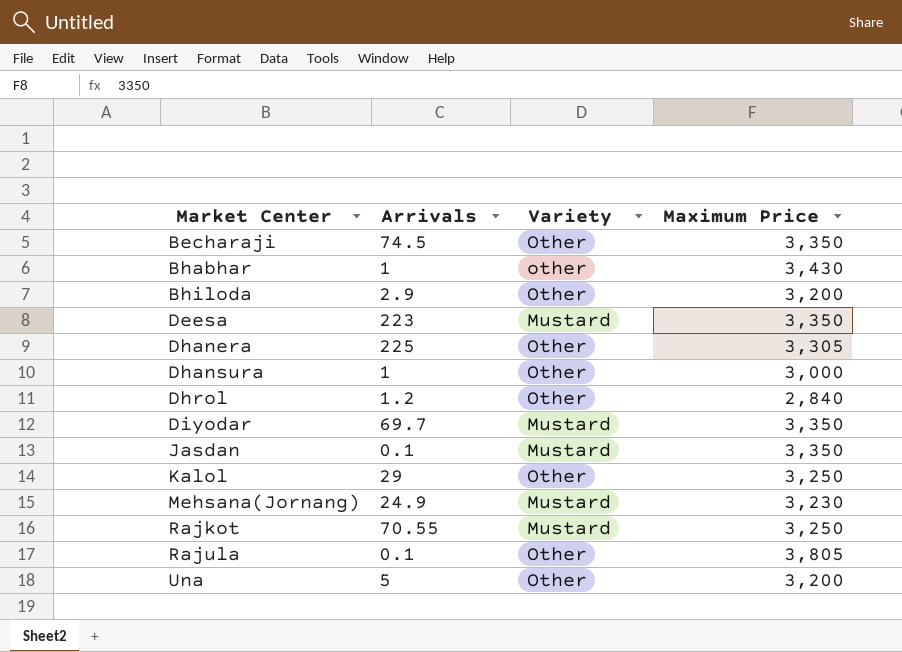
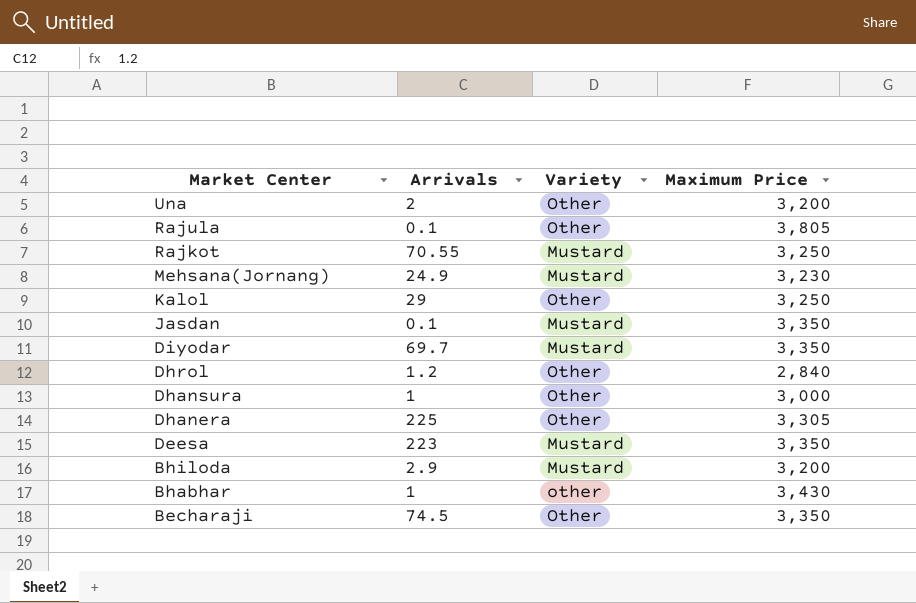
row order: Market Center ascending -> Market Center descending
Una | Arrivals: 5 -> 2
Bhiloda | Variety: Other -> Mustard

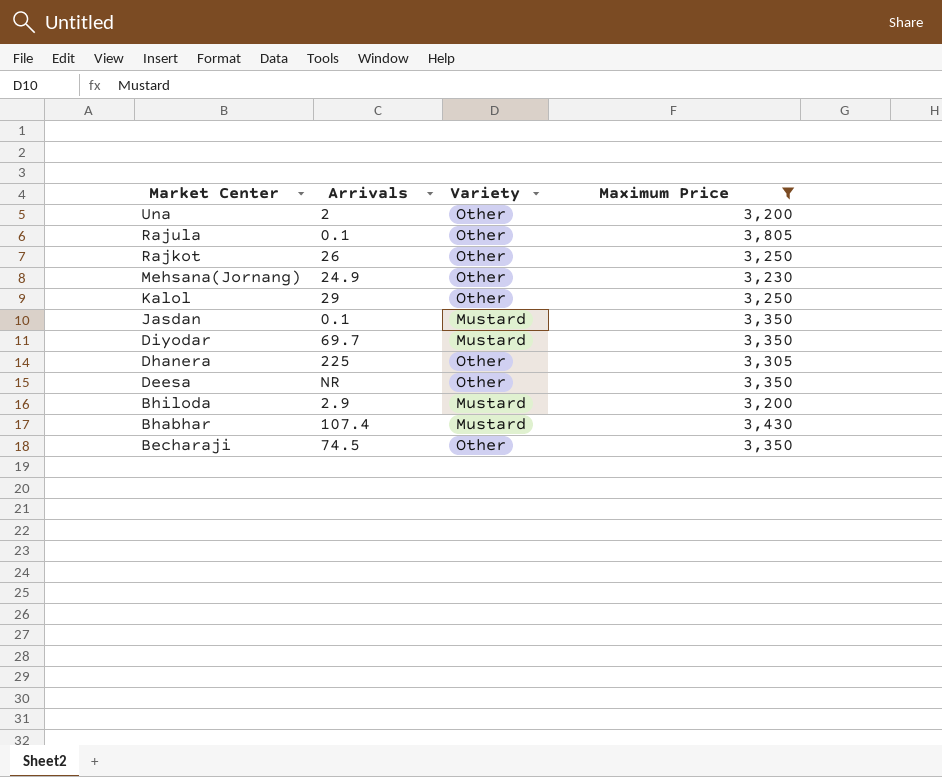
filter: none -> Maximum Price >= 3,200
Rajkot | Arrivals: 70.55 -> 26
Rajkot | Variety: Mustard -> Other
Mehsana(Jornang) | Variety: Mustard -> Other
Deesa | Arrivals: 223 -> NR
Deesa | Variety: Mustard -> Other
Bhabhar | Arrivals: 1 -> 107.4
Bhabhar | Variety: other -> Mustard

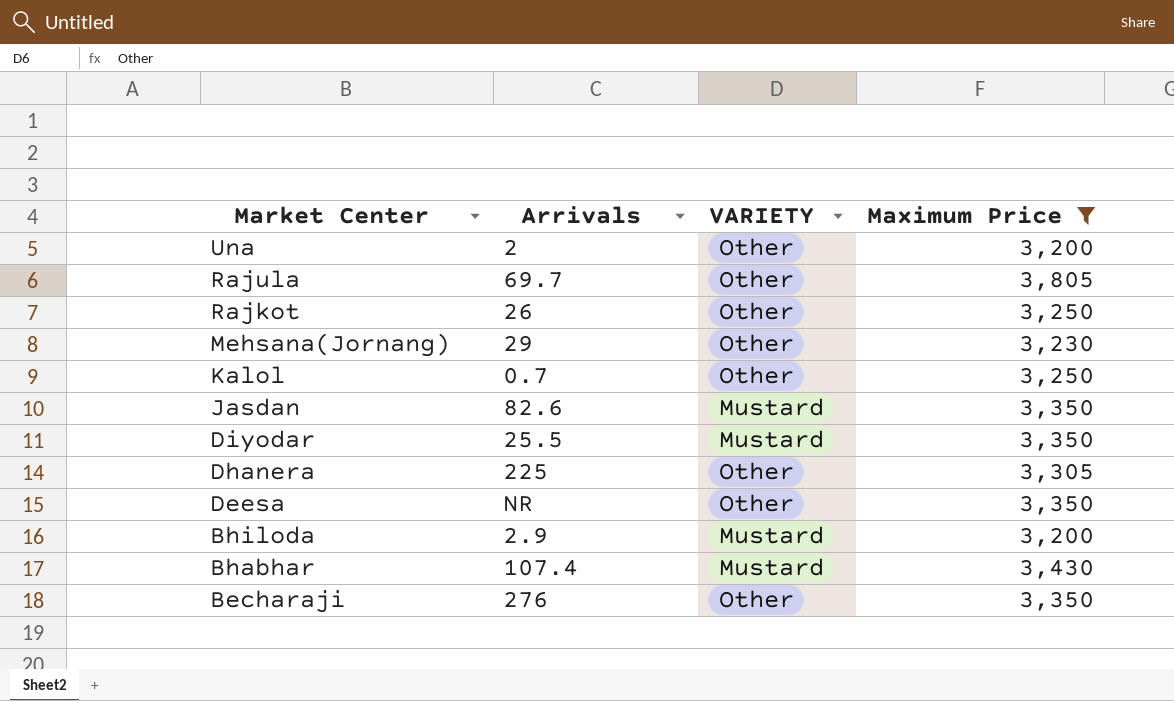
column name: Variety -> VARIETY
Rajula | Arrivals: 0.1 -> 69.7
Mehsana(Jornang) | Arrivals: 24.9 -> 29
Kalol | Arrivals: 29 -> 0.7
Jasdan | Arrivals: 0.1 -> 82.6
Diyodar | Arrivals: 69.7 -> 25.5
Becharaji | Arrivals: 74.5 -> 276

